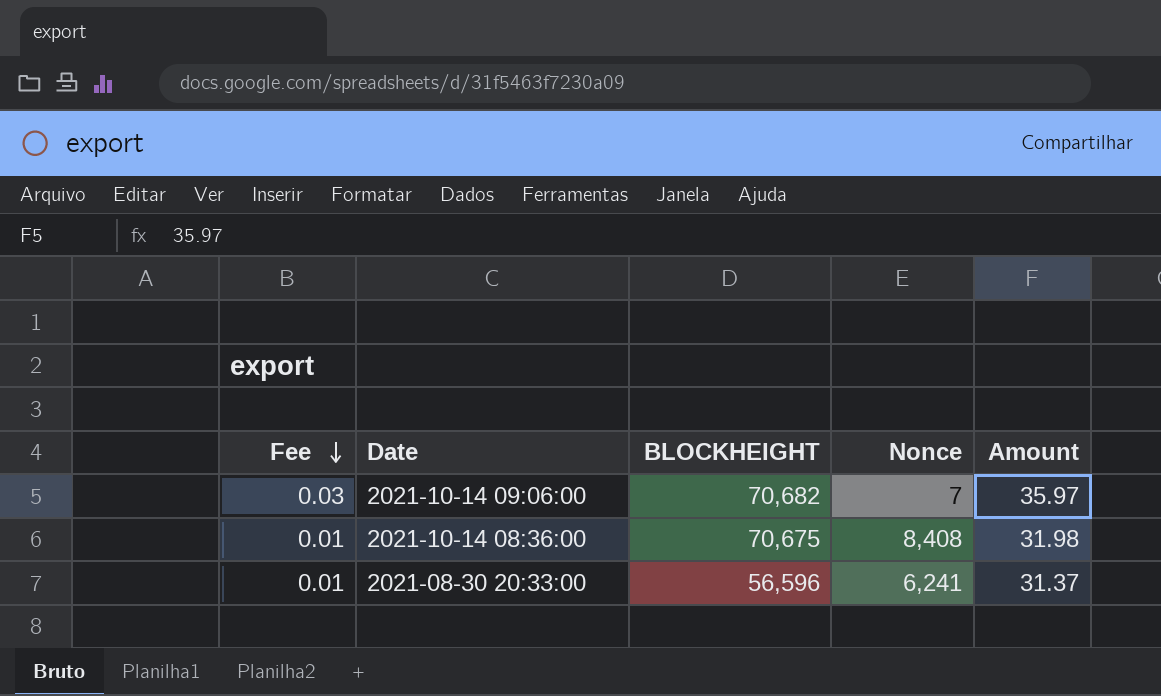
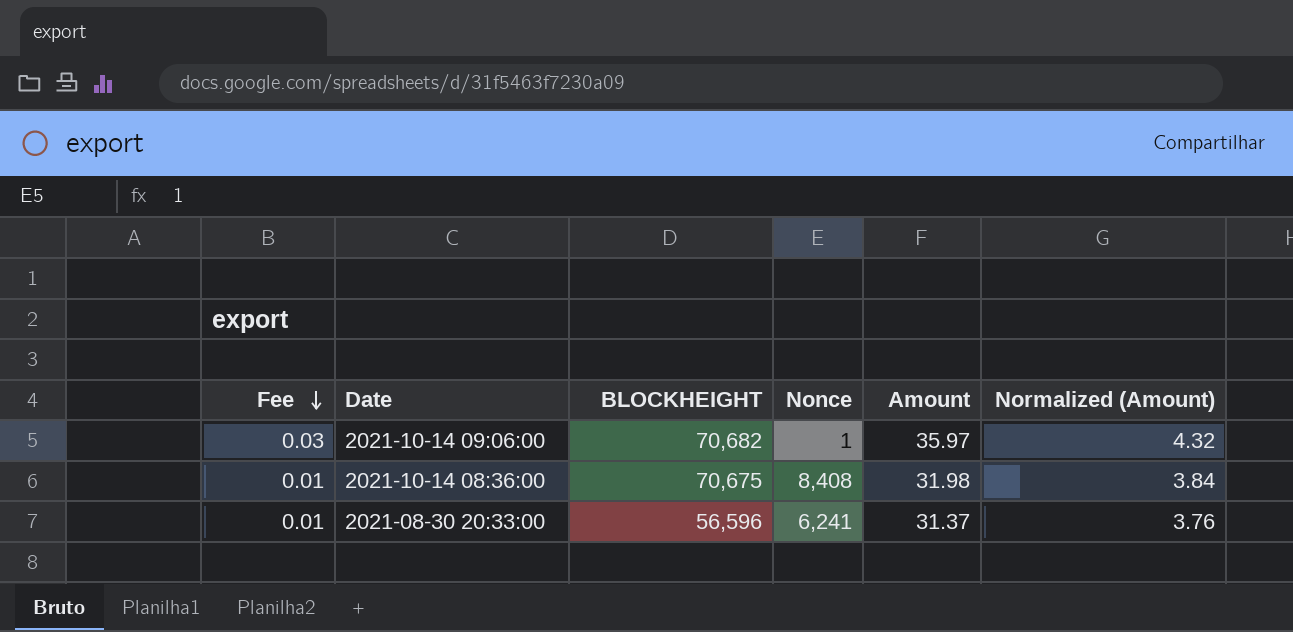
column Normalized (Amount) | formula: none -> [Amount] * 0.12
2021-10-14 09:06:00 | Nonce: 7 -> 1

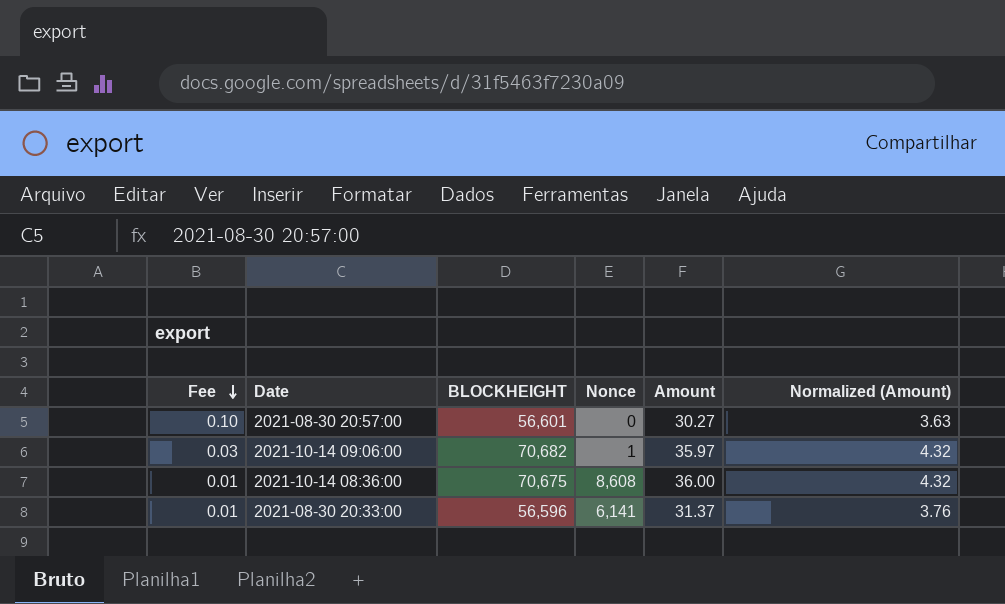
row 2021-08-30 20:57:00: none -> 0.10 | 56,601 | 0 | 30.27 | 3.63
2021-10-14 08:36:00 | Nonce: 8,408 -> 8,608
2021-10-14 08:36:00 | Amount: 31.98 -> 36.00
2021-10-14 08:36:00 | Normalized (Amount): 3.84 -> 4.32
2021-08-30 20:33:00 | Nonce: 6,241 -> 6,141

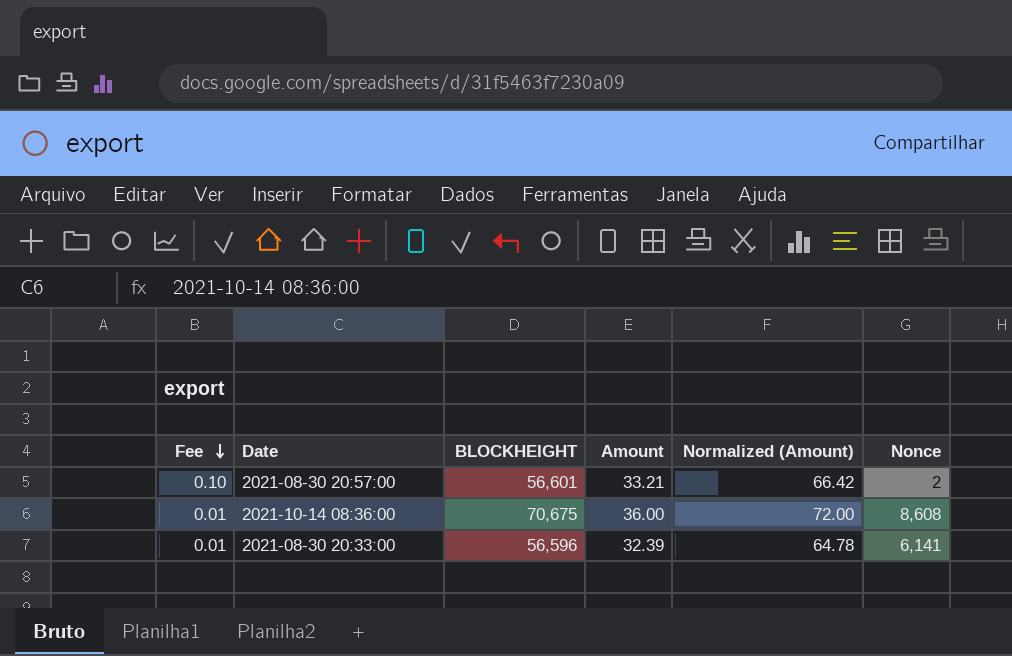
column Normalized (Amount) | formula: [Amount] * 0.12 -> [Amount] * 2
column Nonce | position: 4 -> 6
row 2021-10-14 09:06:00: 0.03 | 70,682 | 1 | 35.97 | 4.32 -> none
2021-08-30 20:57:00 | Amount: 30.27 -> 33.21
2021-08-30 20:57:00 | Nonce: 0 -> 2
2021-08-30 20:33:00 | Amount: 31.37 -> 32.39

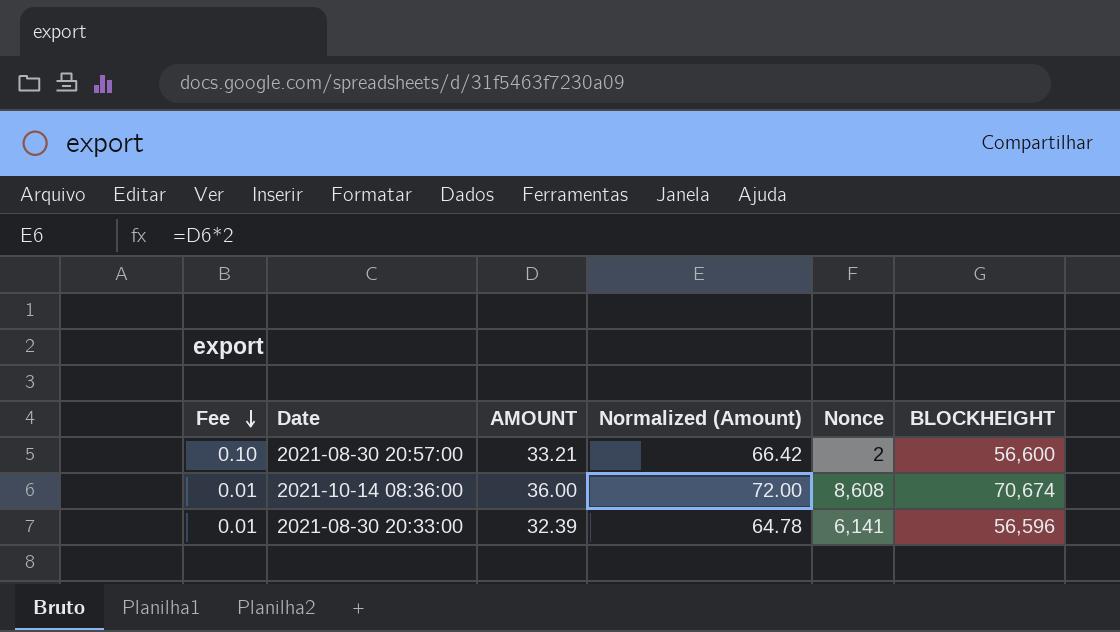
column name: Amount -> AMOUNT
column BLOCKHEIGHT | position: 3 -> 6
2021-08-30 20:57:00 | BLOCKHEIGHT: 56,601 -> 56,600
2021-10-14 08:36:00 | BLOCKHEIGHT: 70,675 -> 70,674

